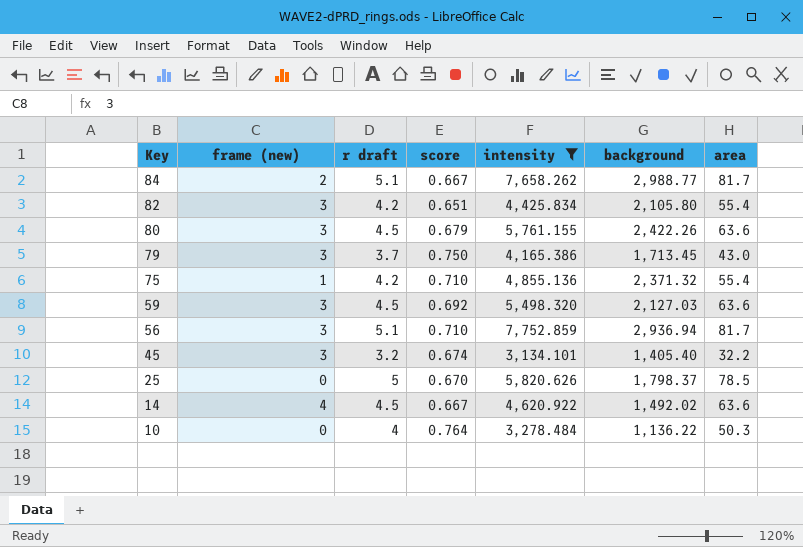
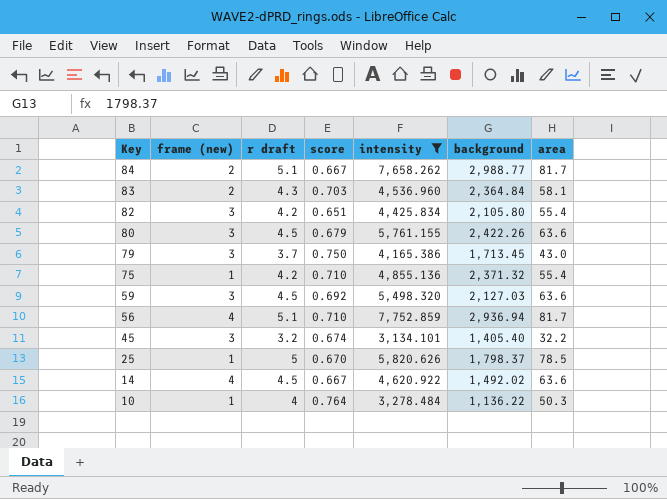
row 83: none -> 2 | 4.3 | 0.703 | 4,536.960 | 2,364.84 | 58.1
56 | frame (new): 3 -> 4
25 | frame (new): 0 -> 1
10 | frame (new): 0 -> 1

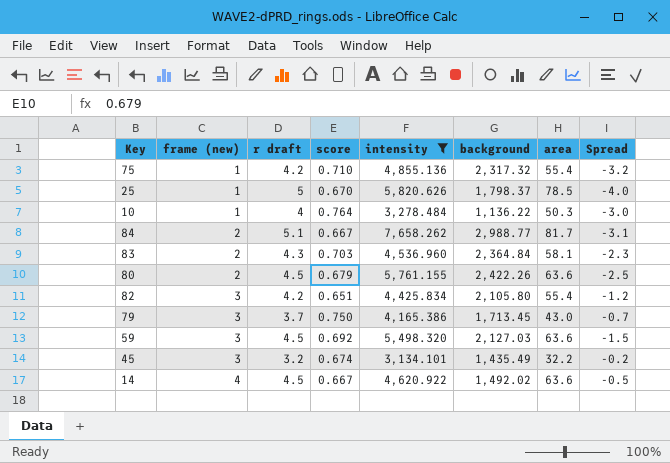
row order: Key descending -> frame (new) ascending
column Spread | formula: none -> [frame (new)] - [r draft]
row 56: 4 | 5.1 | 0.710 | 7,752.859 | 2,936.94 | 81.7 -> none
75 | background: 2,371.32 -> 2,317.32
80 | frame (new): 3 -> 2
45 | background: 1,405.40 -> 1,435.49

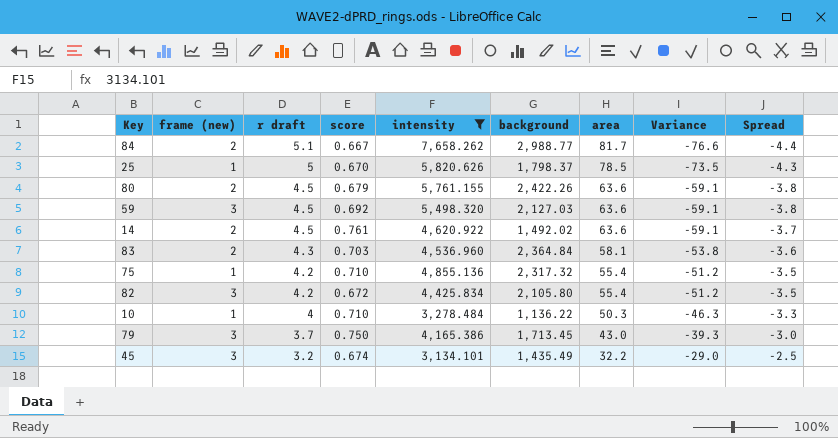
row order: frame (new) ascending -> r draft descending
column Variance | formula: none -> [r draft] - [area]
column Spread | formula: [frame (new)] - [r draft] -> [score] - [r draft]
14 | frame (new): 4 -> 2
14 | score: 0.667 -> 0.761
82 | score: 0.651 -> 0.672
10 | score: 0.764 -> 0.710

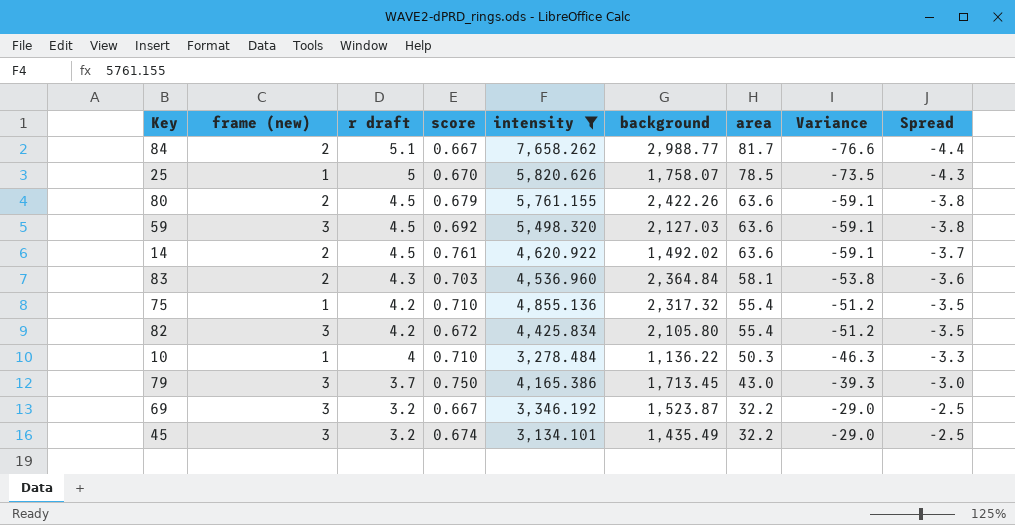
25 | background: 1,798.37 -> 1,758.07
row 69: none -> 3 | 3.2 | 0.667 | 3,346.192 | 1,523.87 | 32.2 | -29.0 | -2.5

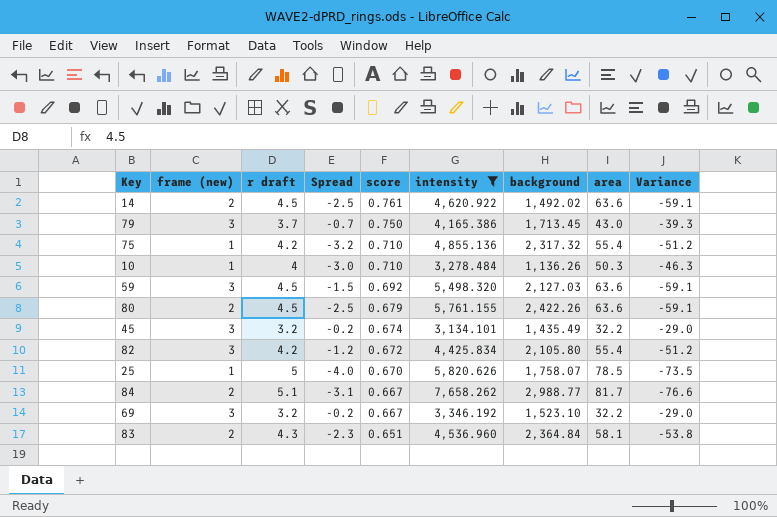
row order: r draft descending -> score descending
column Spread | formula: [score] - [r draft] -> [frame (new)] - [r draft]
column Spread | position: 9 -> 4
10 | background: 1,136.22 -> 1,136.26
69 | background: 1,523.87 -> 1,523.10
83 | score: 0.703 -> 0.651

